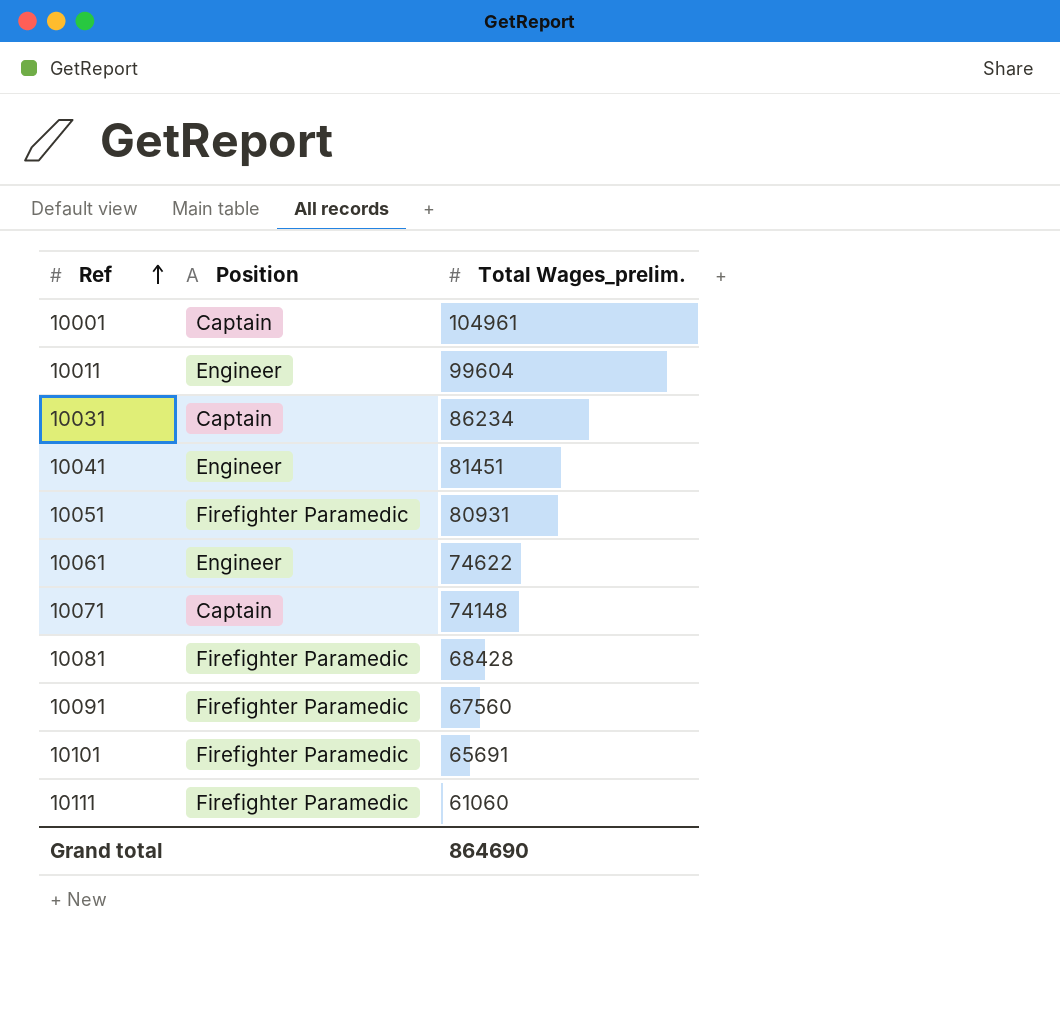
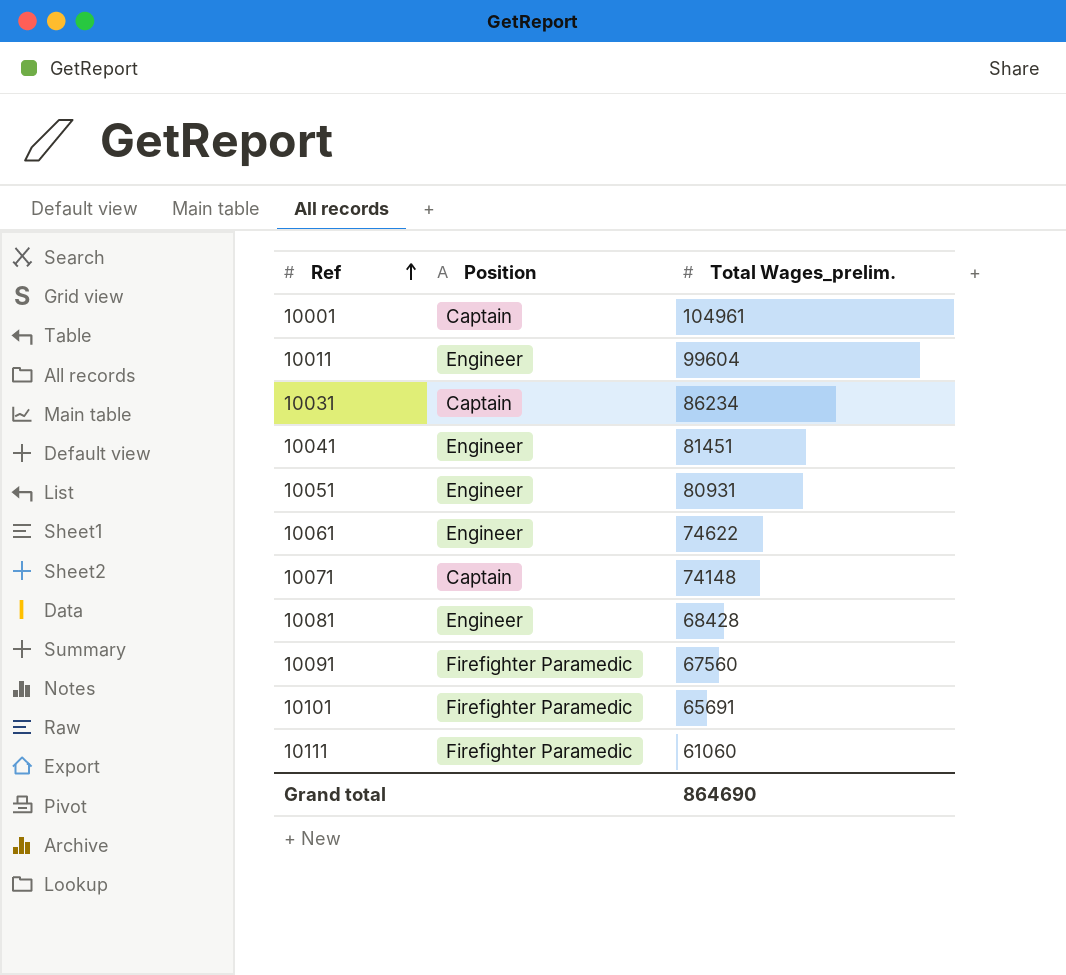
10051 | Position: Firefighter Paramedic -> Engineer
10081 | Position: Firefighter Paramedic -> Engineer

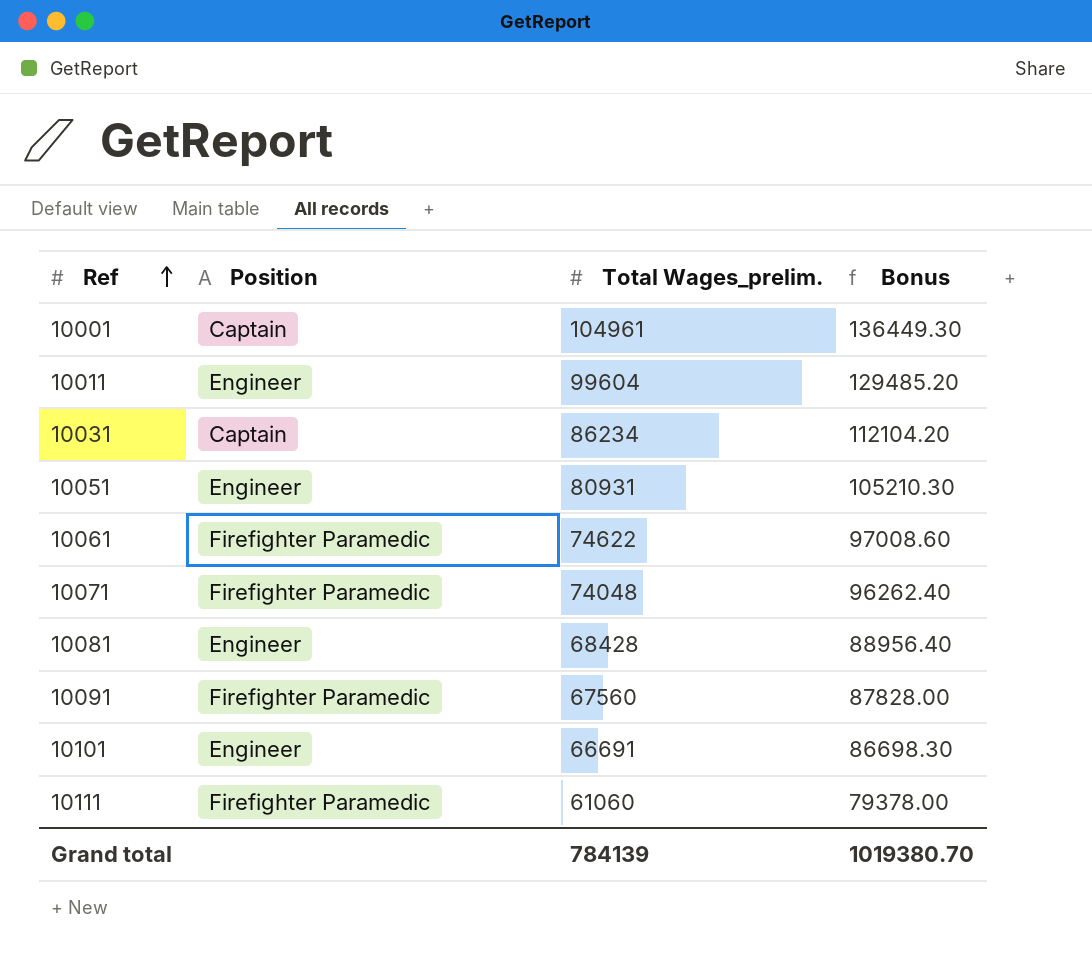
column Bonus | formula: none -> [Total Wages_prelim.] * 1.3
row 10041: Engineer | 81451 -> none
10061 | Position: Engineer -> Firefighter Paramedic
10071 | Position: Captain -> Firefighter Paramedic
10071 | Total Wages_prelim.: 74148 -> 74048
10101 | Position: Firefighter Paramedic -> Engineer
10101 | Total Wages_prelim.: 65691 -> 66691
Grand total | Total Wages_prelim.: 864690 -> 784139

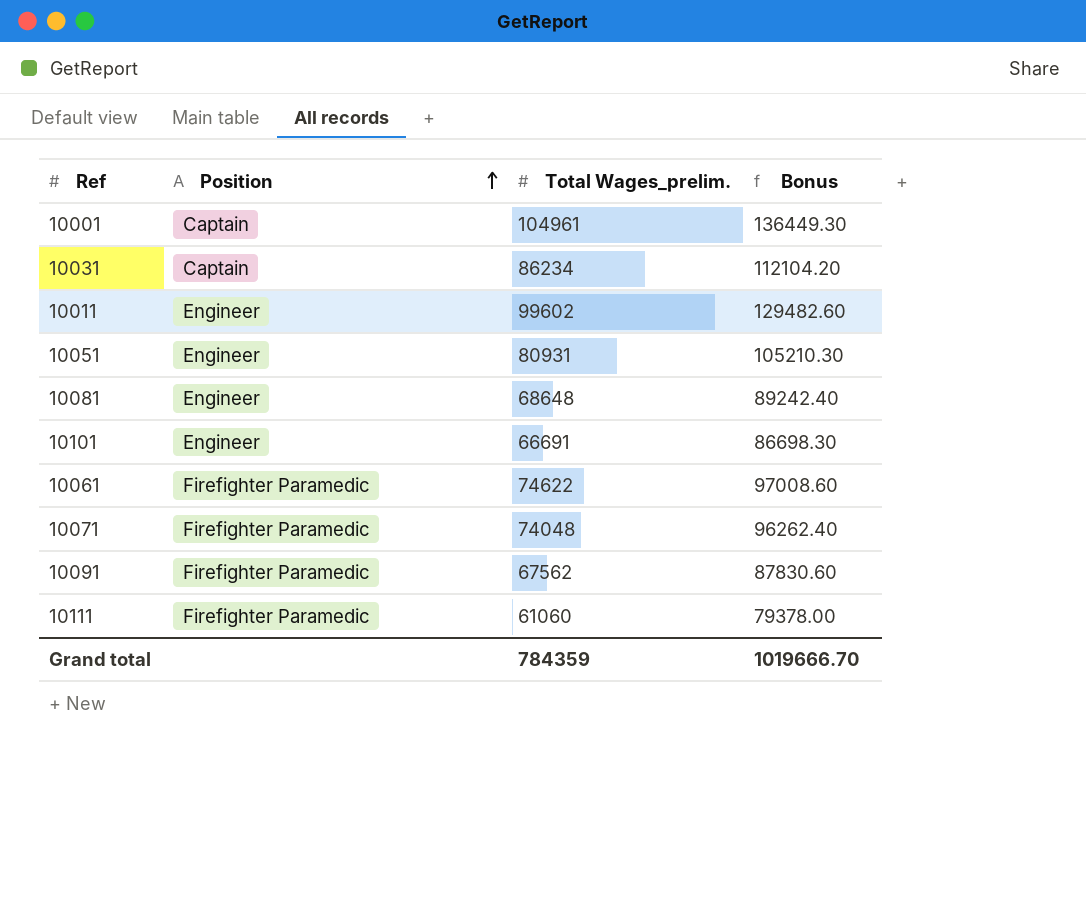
row order: Ref ascending -> Position ascending
10011 | Total Wages_prelim.: 99604 -> 99602
10011 | Bonus: 129485.20 -> 129482.60
10081 | Total Wages_prelim.: 68428 -> 68648
10081 | Bonus: 88956.40 -> 89242.40
10091 | Total Wages_prelim.: 67560 -> 67562
10091 | Bonus: 87828.00 -> 87830.60
Grand total | Total Wages_prelim.: 784139 -> 784359
Grand total | Bonus: 1019380.70 -> 1019666.70

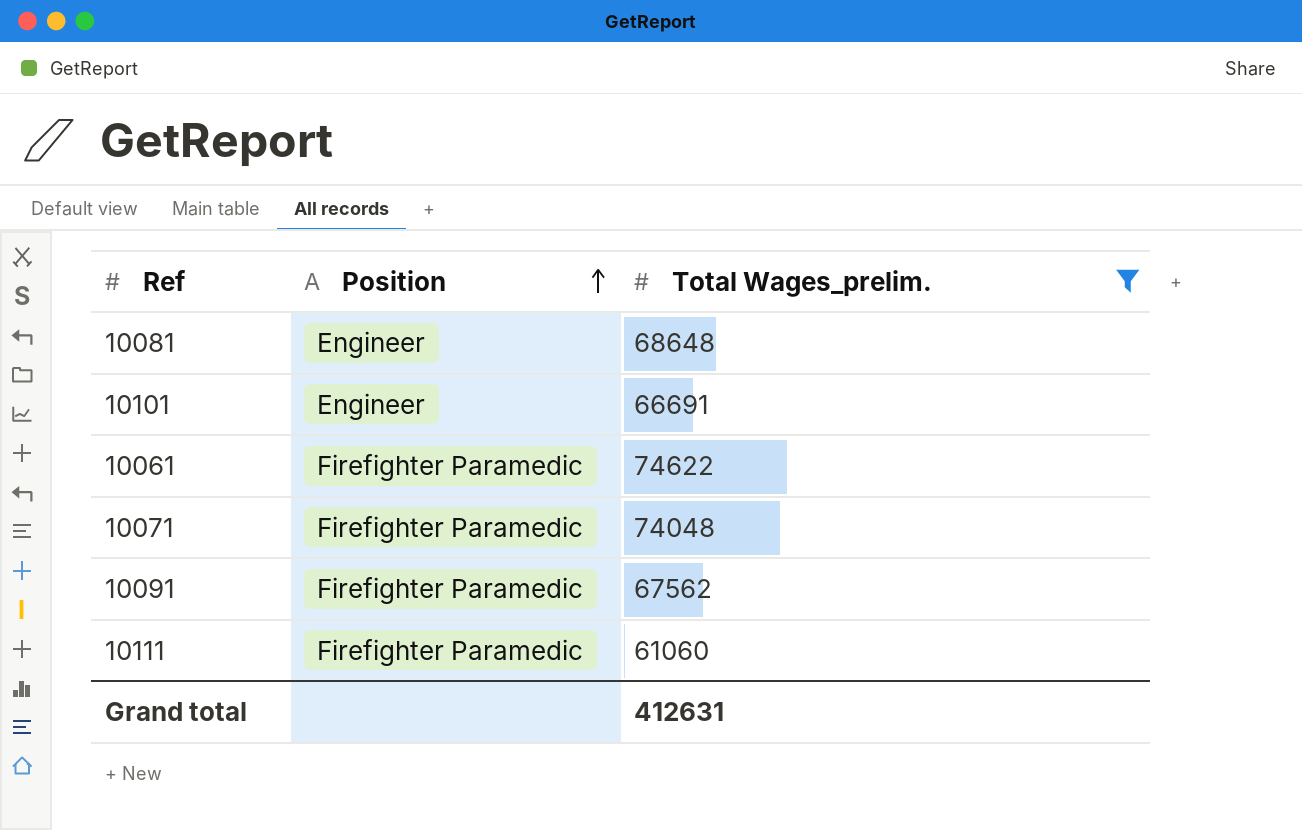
filter: none -> Total Wages_prelim. <= 74622
column Bonus | formula: [Total Wages_prelim.] * 1.3 -> none
Grand total | Total Wages_prelim.: 784359 -> 412631

